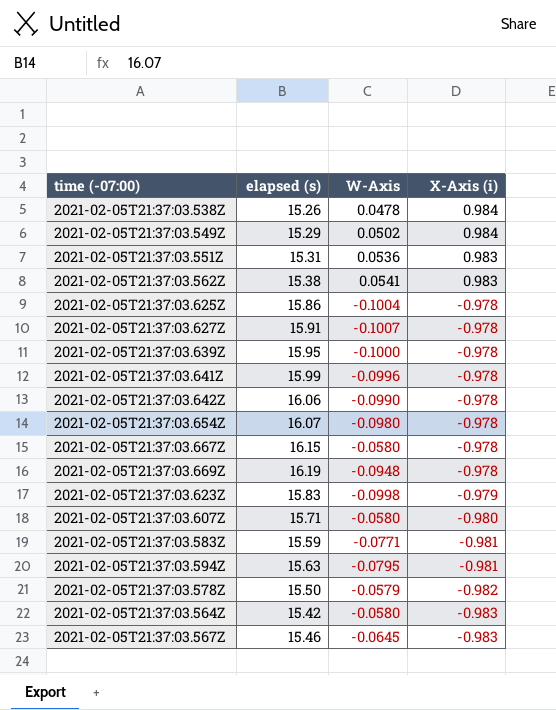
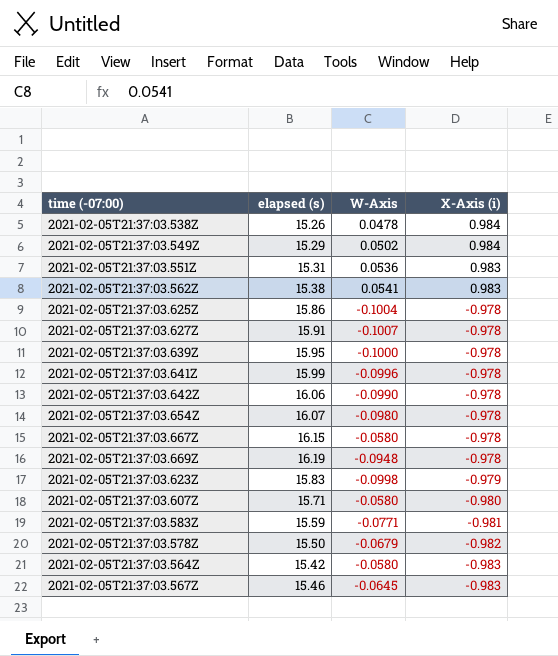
row 2021-02-05T21:37:03.594Z: 15.63 | -0.0795 | -0.981 -> none
2021-02-05T21:37:03.578Z | W-Axis: -0.0579 -> -0.0679

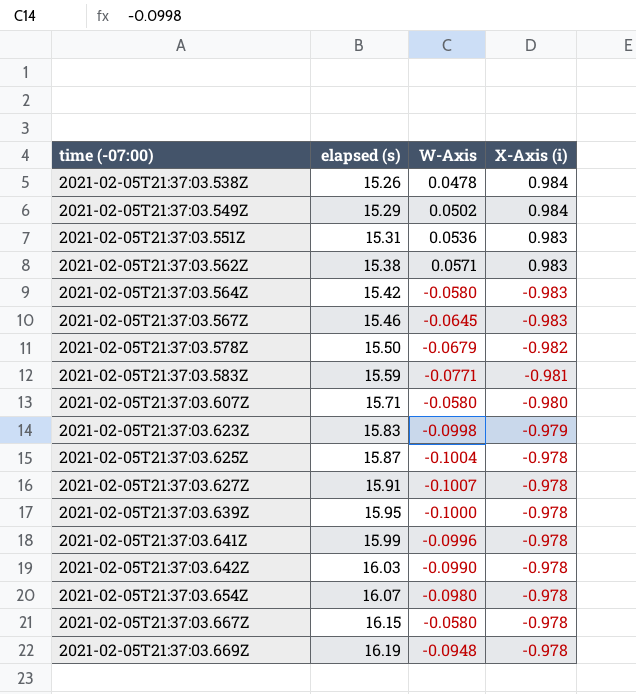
row order: X-Axis (i) descending -> time (-07:00) ascending
2021-02-05T21:37:03.562Z | W-Axis: 0.0541 -> 0.0571
2021-02-05T21:37:03.625Z | elapsed (s): 15.86 -> 15.87
2021-02-05T21:37:03.642Z | elapsed (s): 16.06 -> 16.03

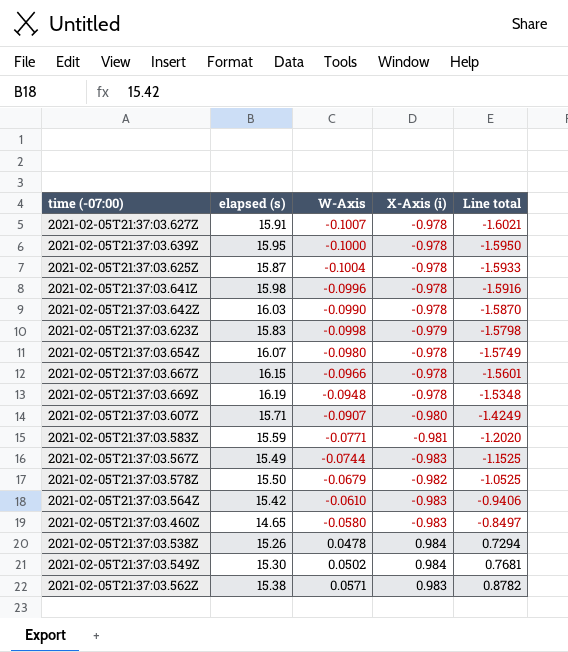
row order: time (-07:00) ascending -> Line total ascending
column Line total | formula: none -> [elapsed (s)] * [W-Axis]
row 2021-02-05T21:37:03.551Z: 15.31 | 0.0536 | 0.983 -> none
2021-02-05T21:37:03.641Z | elapsed (s): 15.99 -> 15.98
2021-02-05T21:37:03.667Z | W-Axis: -0.0580 -> -0.0966
2021-02-05T21:37:03.607Z | W-Axis: -0.0580 -> -0.0907
2021-02-05T21:37:03.567Z | elapsed (s): 15.46 -> 15.49
2021-02-05T21:37:03.567Z | W-Axis: -0.0645 -> -0.0744
2021-02-05T21:37:03.564Z | W-Axis: -0.0580 -> -0.0610
row 2021-02-05T21:37:03.460Z: none -> 14.65 | -0.0580 | -0.983 | -0.8497
2021-02-05T21:37:03.549Z | elapsed (s): 15.29 -> 15.30

